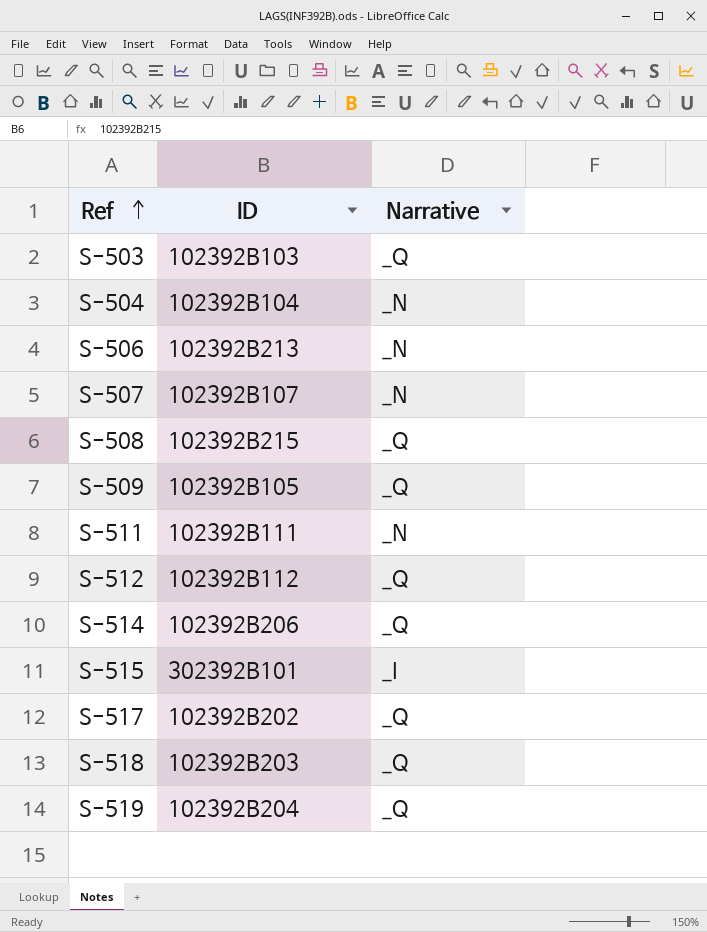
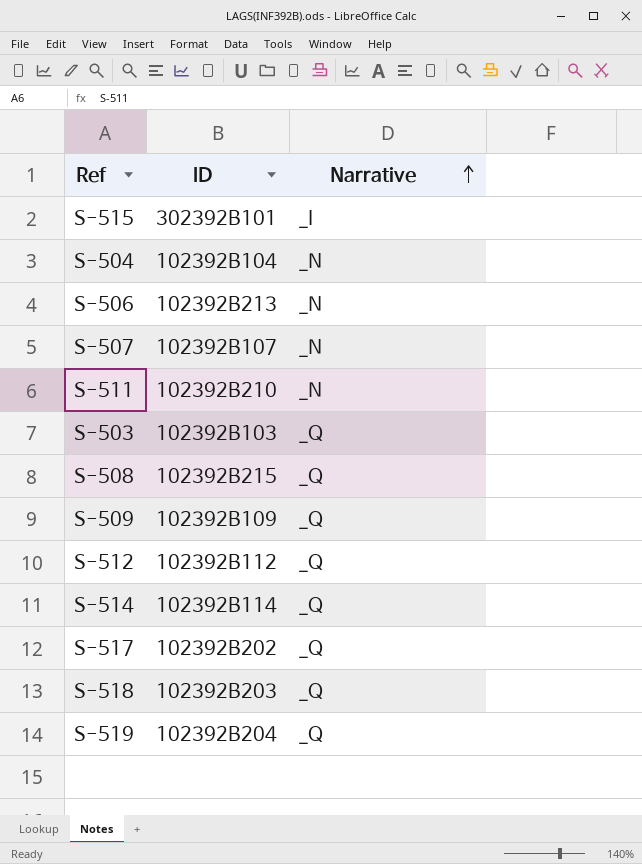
row order: Ref ascending -> Narrative ascending
S-511 | ID: 102392B111 -> 102392B210
S-509 | ID: 102392B105 -> 102392B109
S-514 | ID: 102392B206 -> 102392B114

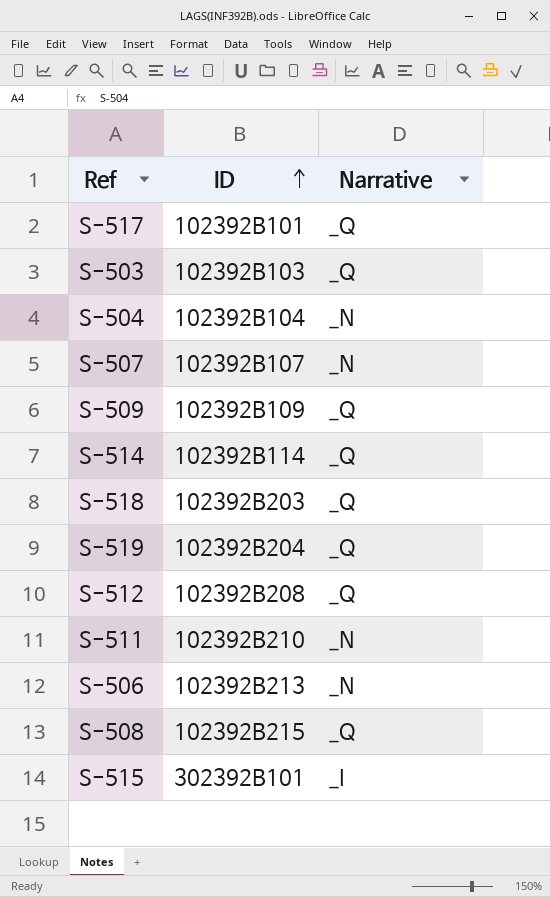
row order: Narrative ascending -> ID ascending
S-517 | ID: 102392B202 -> 102392B101
S-512 | ID: 102392B112 -> 102392B208

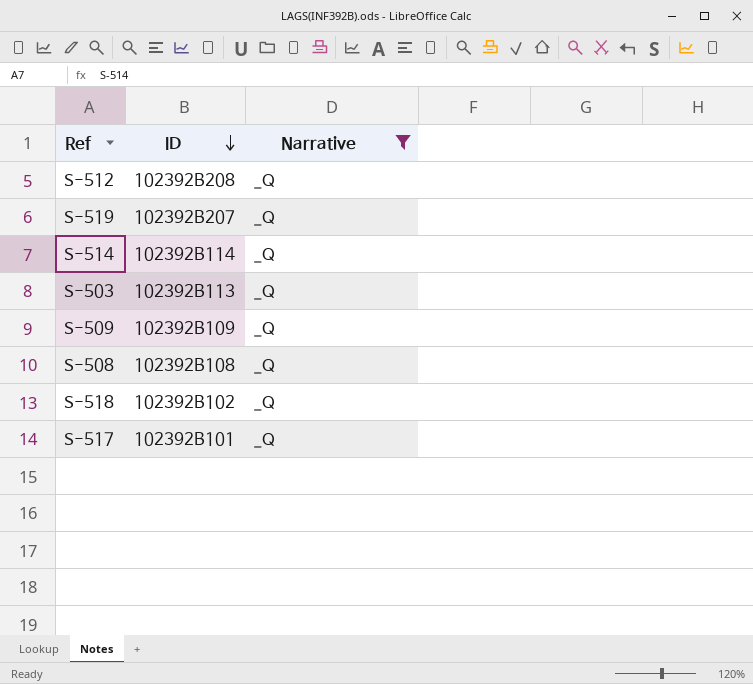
filter: none -> Narrative = _Q
row order: ID ascending -> ID descending
S-519 | ID: 102392B204 -> 102392B207
S-503 | ID: 102392B103 -> 102392B113
S-508 | ID: 102392B215 -> 102392B108
S-518 | ID: 102392B203 -> 102392B102

